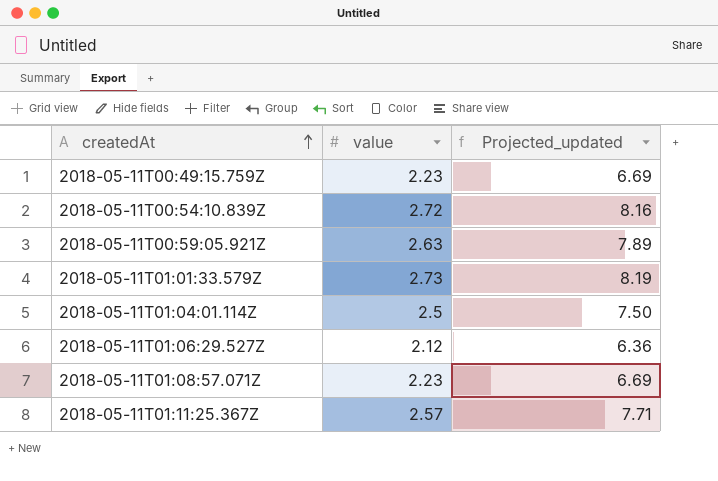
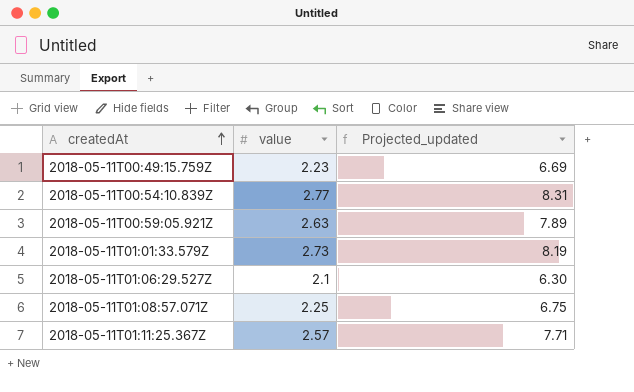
row 2018-05-11T01:04:01.114Z: 2.5 | 7.50 -> none
2018-05-11T00:54:10.839Z | value: 2.72 -> 2.77
2018-05-11T00:54:10.839Z | Projected_updated: 8.16 -> 8.31
2018-05-11T01:06:29.527Z | value: 2.12 -> 2.1
2018-05-11T01:06:29.527Z | Projected_updated: 6.36 -> 6.30
2018-05-11T01:08:57.071Z | value: 2.23 -> 2.25
2018-05-11T01:08:57.071Z | Projected_updated: 6.69 -> 6.75

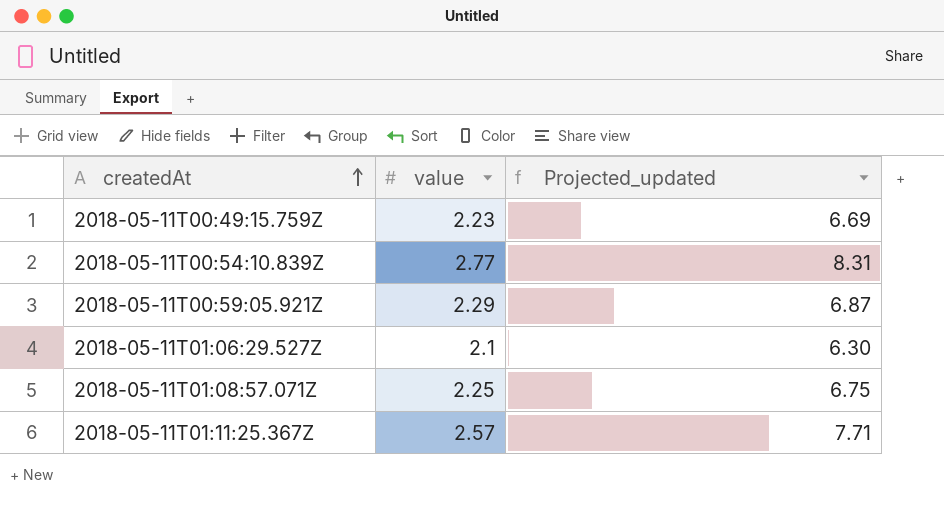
row 2018-05-11T01:01:33.579Z: 2.73 | 8.19 -> none
2018-05-11T00:59:05.921Z | value: 2.63 -> 2.29
2018-05-11T00:59:05.921Z | Projected_updated: 7.89 -> 6.87

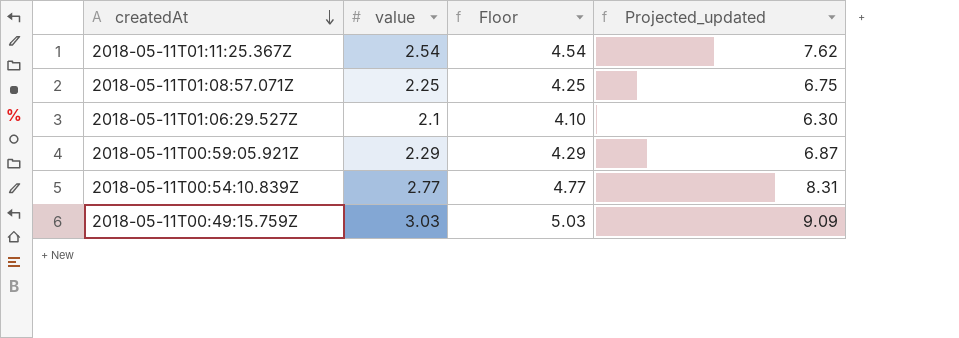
row order: createdAt ascending -> createdAt descending
column Floor | formula: none -> [value] + 2
2018-05-11T01:11:25.367Z | value: 2.57 -> 2.54
2018-05-11T01:11:25.367Z | Projected_updated: 7.71 -> 7.62
2018-05-11T00:49:15.759Z | value: 2.23 -> 3.03
2018-05-11T00:49:15.759Z | Projected_updated: 6.69 -> 9.09

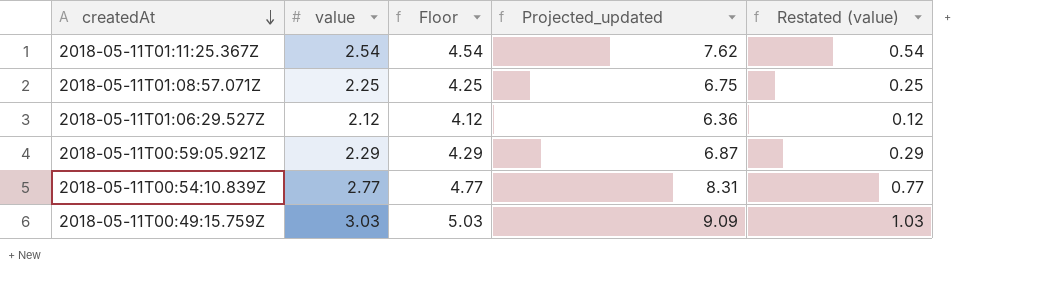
column Restated (value) | formula: none -> [value] - 2
2018-05-11T01:06:29.527Z | value: 2.1 -> 2.12
2018-05-11T01:06:29.527Z | Floor: 4.10 -> 4.12
2018-05-11T01:06:29.527Z | Projected_updated: 6.30 -> 6.36

